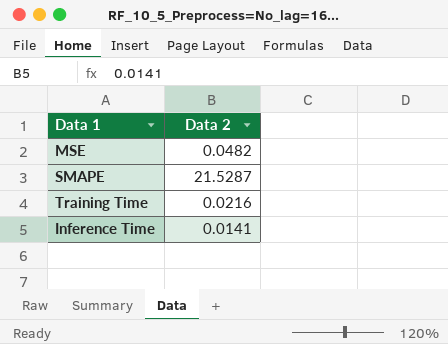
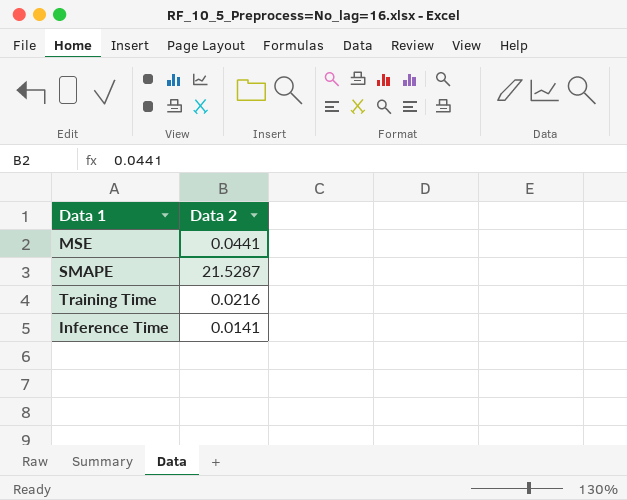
MSE | Data 2: 0.0482 -> 0.0441

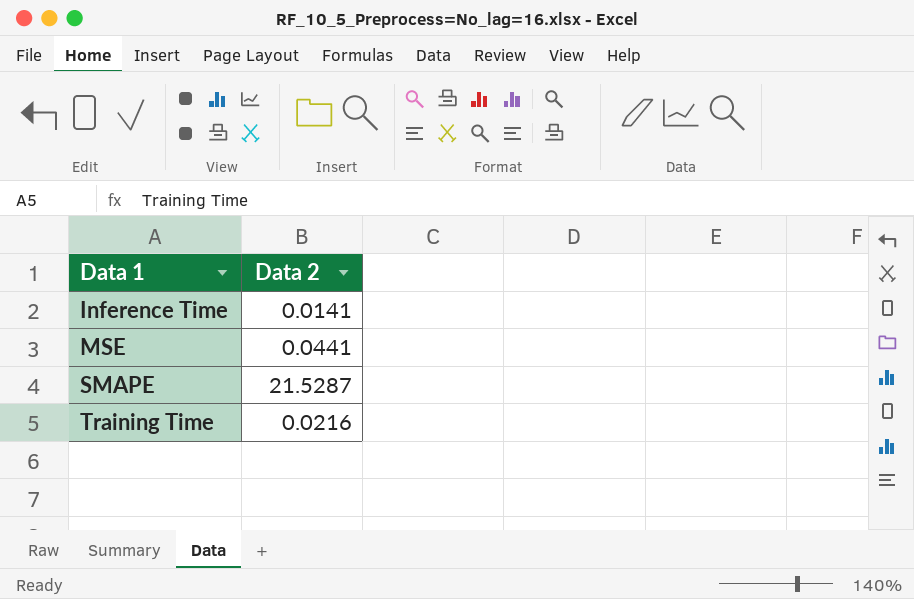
row order: none -> Data 1 ascending

